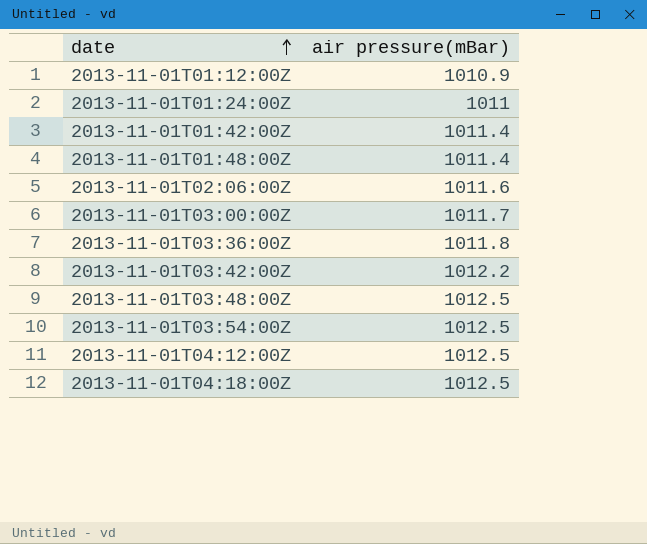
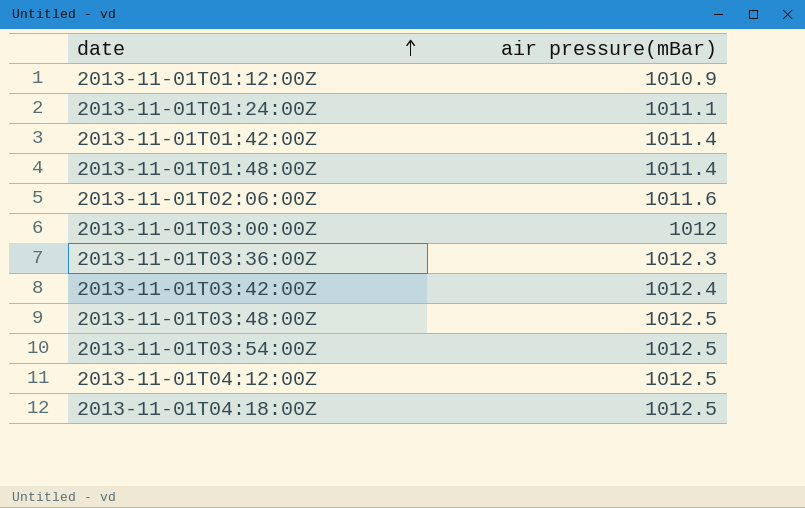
2013-11-01T01:24:00Z | air pressure(mBar): 1011 -> 1011.1
2013-11-01T03:00:00Z | air pressure(mBar): 1011.7 -> 1012
2013-11-01T03:36:00Z | air pressure(mBar): 1011.8 -> 1012.3
2013-11-01T03:42:00Z | air pressure(mBar): 1012.2 -> 1012.4

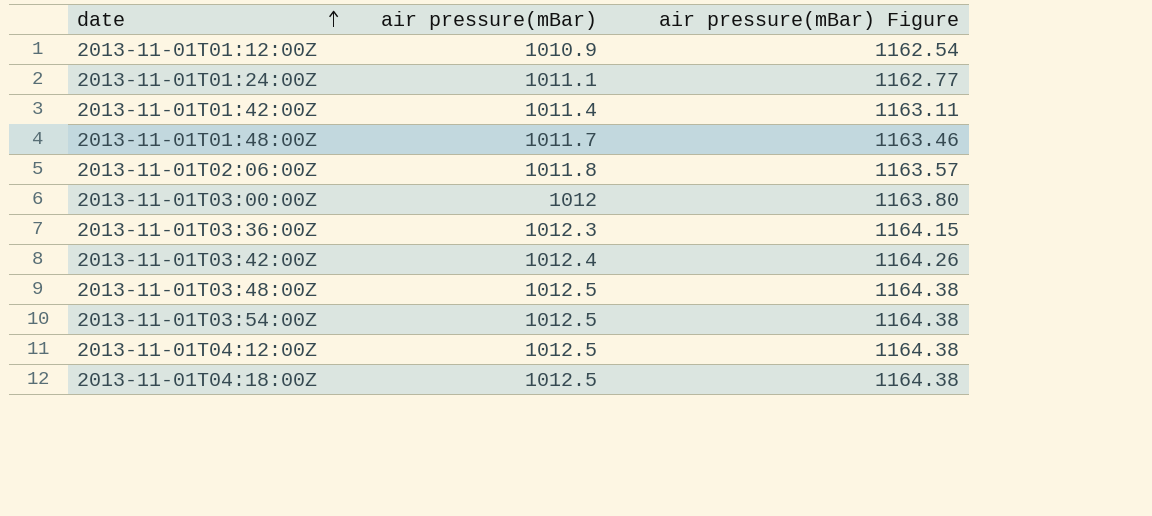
column air pressure(mBar) Figure | formula: none -> [air pressure(mBar)] * 1.15
2013-11-01T01:48:00Z | air pressure(mBar): 1011.4 -> 1011.7
2013-11-01T02:06:00Z | air pressure(mBar): 1011.6 -> 1011.8

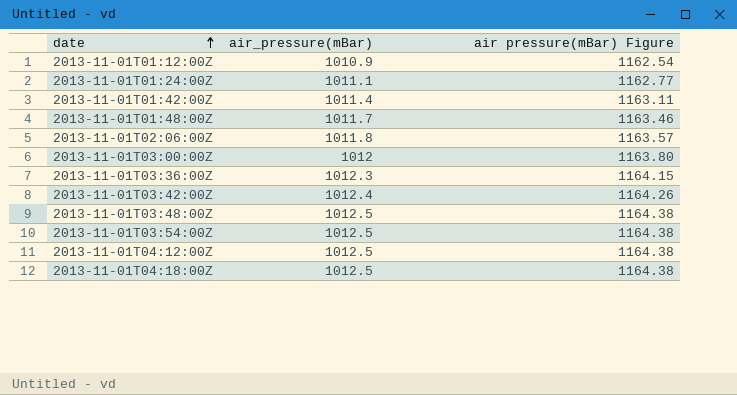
column name: air pressure(mBar) -> air_pressure(mBar)

